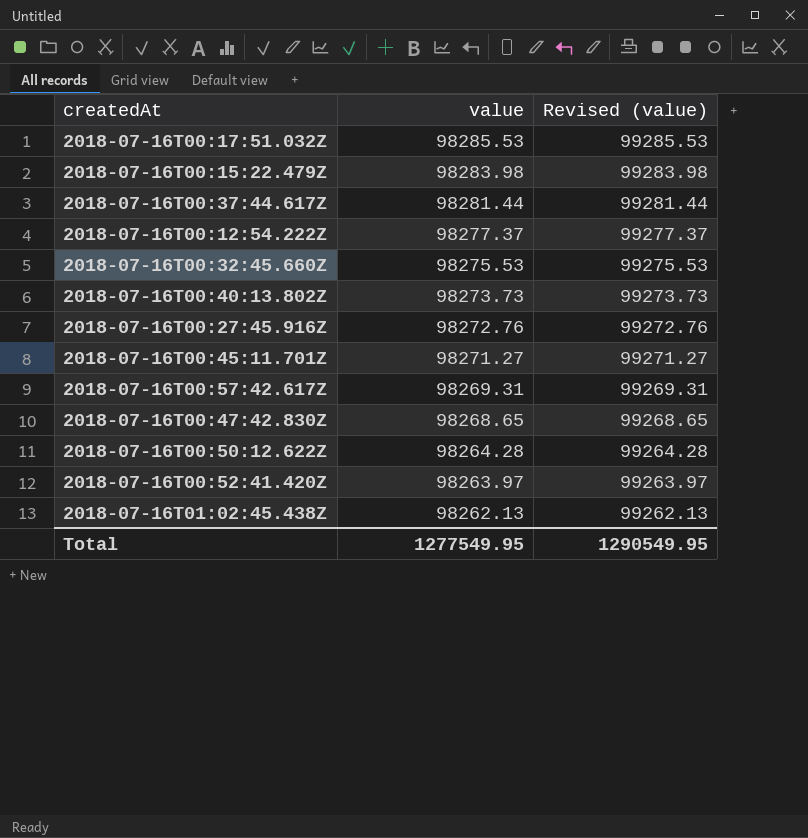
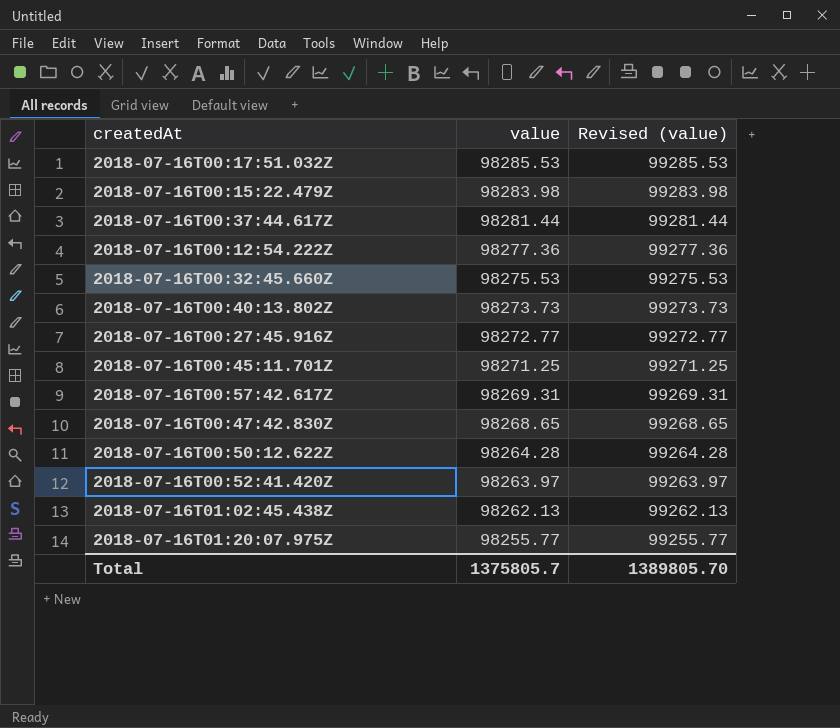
2018-07-16T00:12:54.222Z | value: 98277.37 -> 98277.36
2018-07-16T00:12:54.222Z | Revised (value): 99277.37 -> 99277.36
2018-07-16T00:27:45.916Z | value: 98272.76 -> 98272.77
2018-07-16T00:27:45.916Z | Revised (value): 99272.76 -> 99272.77
2018-07-16T00:45:11.701Z | value: 98271.27 -> 98271.25
2018-07-16T00:45:11.701Z | Revised (value): 99271.27 -> 99271.25
row 2018-07-16T01:20:07.975Z: none -> 98255.77 | 99255.77
Total | value: 1277549.95 -> 1375805.7
Total | Revised (value): 1290549.95 -> 1389805.70

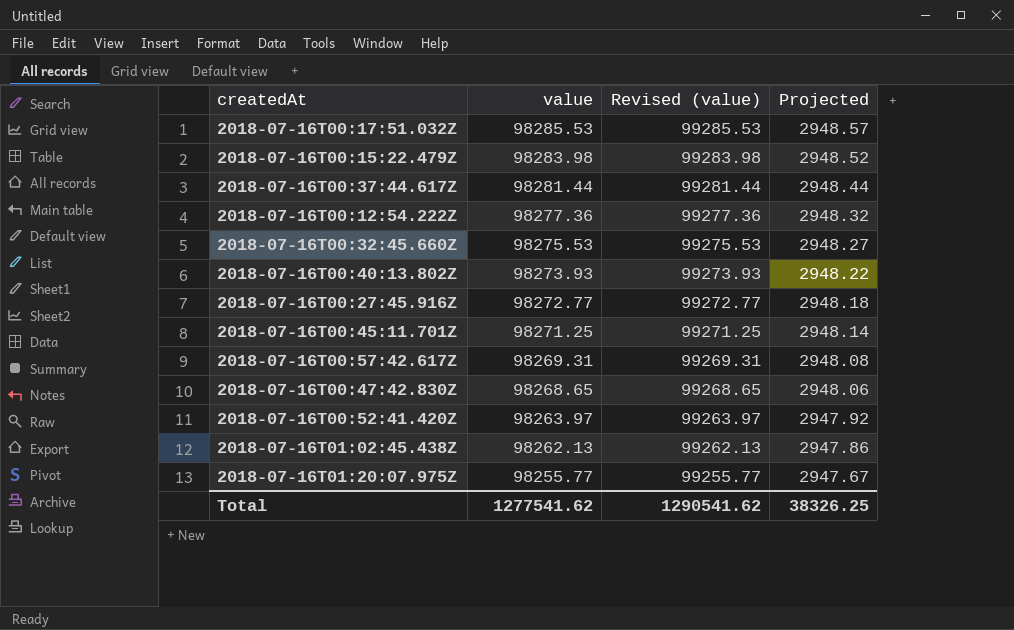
column Projected | formula: none -> [value] * 0.03
row 2018-07-16T00:50:12.622Z: 98264.28 | 99264.28 -> none
2018-07-16T00:40:13.802Z | value: 98273.73 -> 98273.93
2018-07-16T00:40:13.802Z | Revised (value): 99273.73 -> 99273.93
Total | value: 1375805.7 -> 1277541.62
Total | Revised (value): 1389805.70 -> 1290541.62

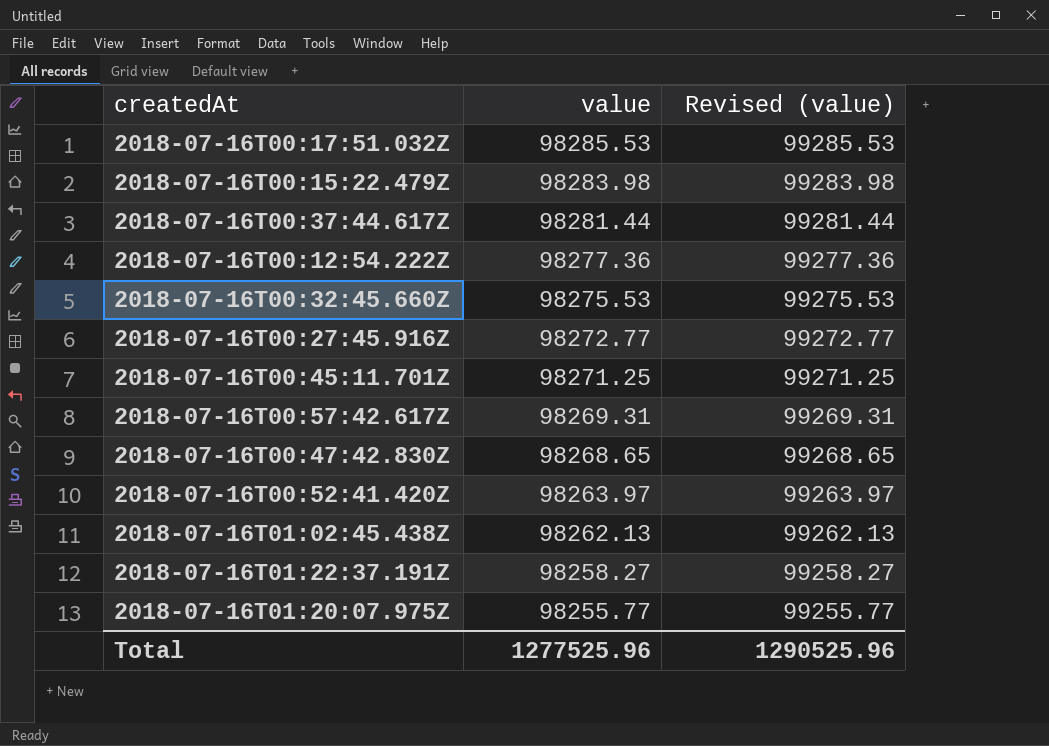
column Projected | formula: [value] * 0.03 -> none
row 2018-07-16T00:40:13.802Z: 98273.93 | 99273.93 | 2948.22 -> none
row 2018-07-16T01:22:37.191Z: none -> 98258.27 | 99258.27
Total | value: 1277541.62 -> 1277525.96
Total | Revised (value): 1290541.62 -> 1290525.96

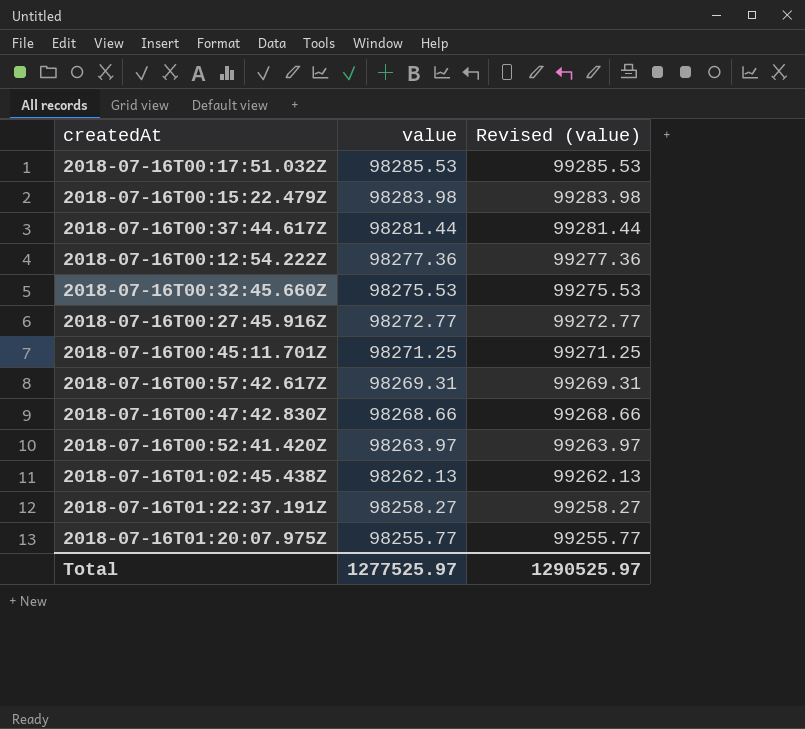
2018-07-16T00:47:42.830Z | value: 98268.65 -> 98268.66
2018-07-16T00:47:42.830Z | Revised (value): 99268.65 -> 99268.66
Total | value: 1277525.96 -> 1277525.97
Total | Revised (value): 1290525.96 -> 1290525.97

